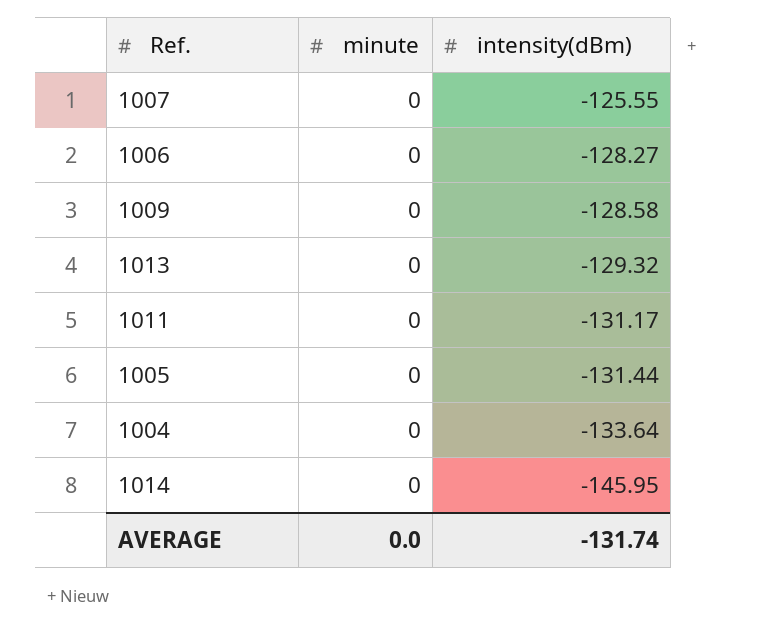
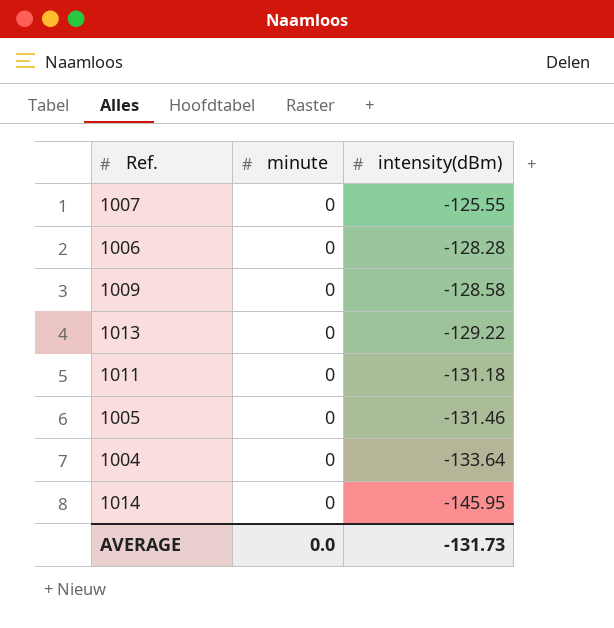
1006 | intensity(dBm): -128.27 -> -128.28
1013 | intensity(dBm): -129.32 -> -129.22
1011 | intensity(dBm): -131.17 -> -131.18
1005 | intensity(dBm): -131.44 -> -131.46
AVERAGE | intensity(dBm): -131.74 -> -131.73

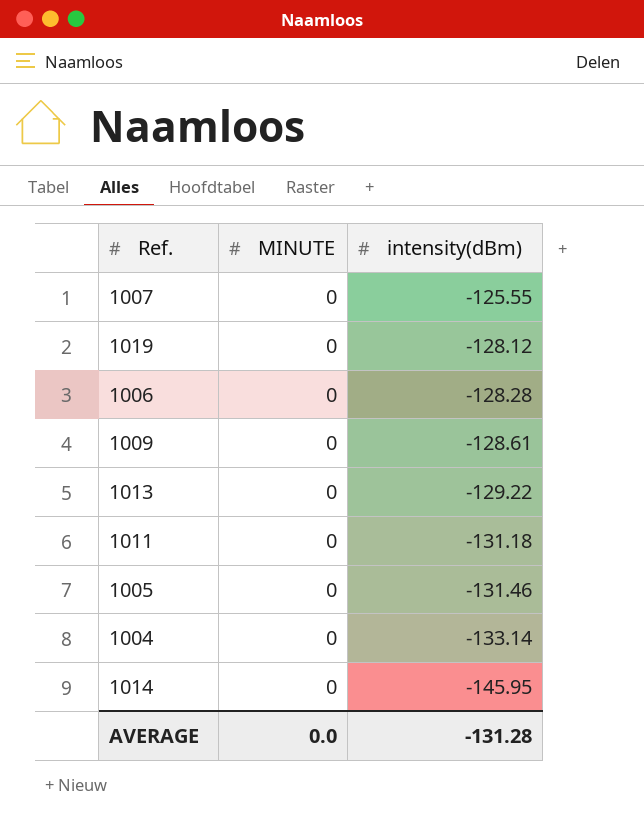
column name: minute -> MINUTE
row 1019: none -> 0 | -128.12
1009 | intensity(dBm): -128.58 -> -128.61
1004 | intensity(dBm): -133.64 -> -133.14
AVERAGE | intensity(dBm): -131.73 -> -131.28

